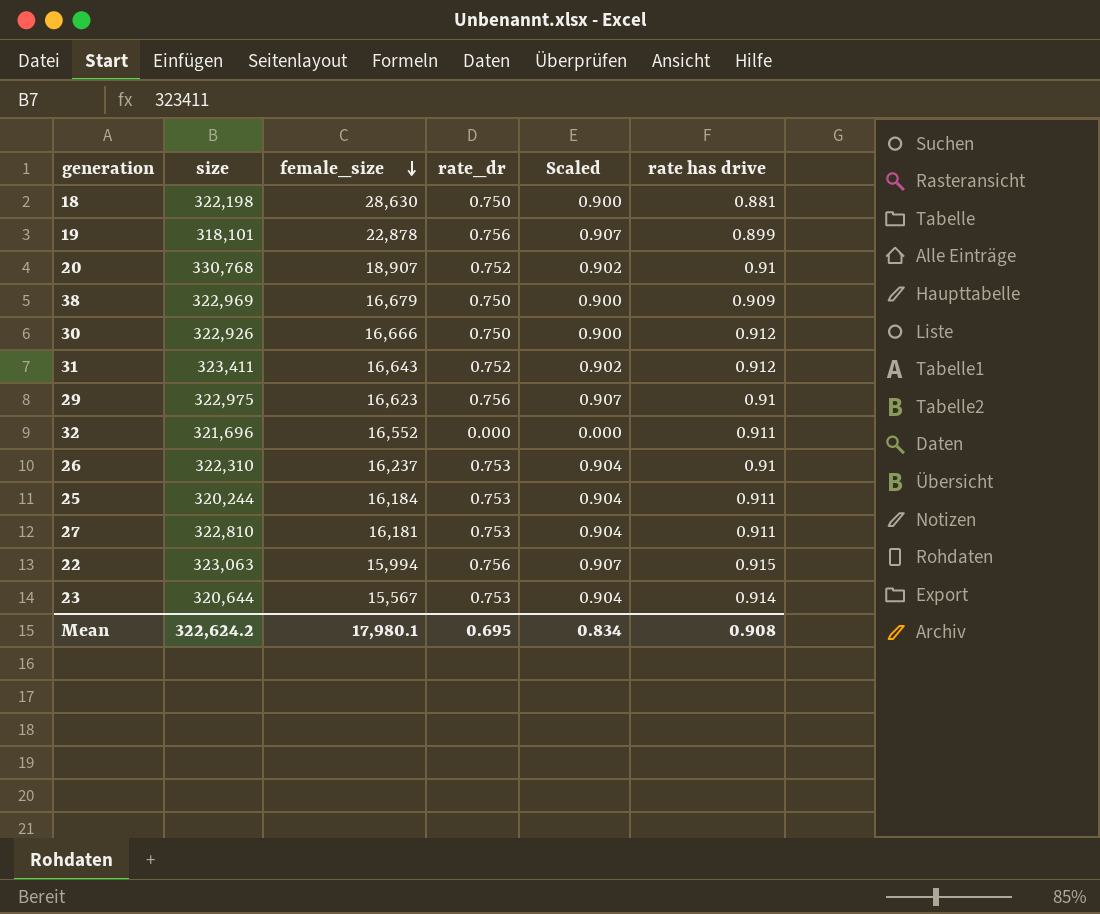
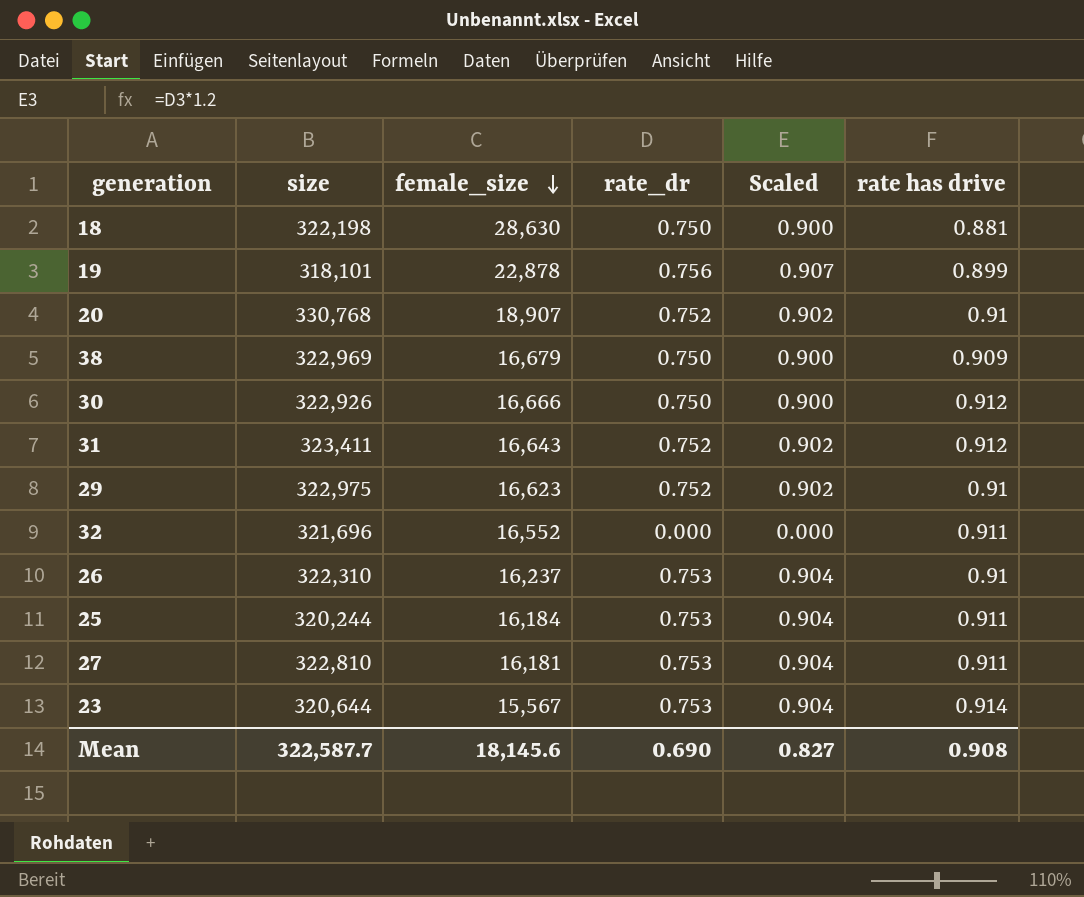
row 22: 323,063 | 15,994 | 0.756 | 0.907 | 0.915 -> none
29 | rate_dr: 0.756 -> 0.752
29 | Scaled: 0.907 -> 0.902
Mean | size: 322,624.2 -> 322,587.7
Mean | female_size: 17,980.1 -> 18,145.6
Mean | rate_dr: 0.695 -> 0.690
Mean | Scaled: 0.834 -> 0.827

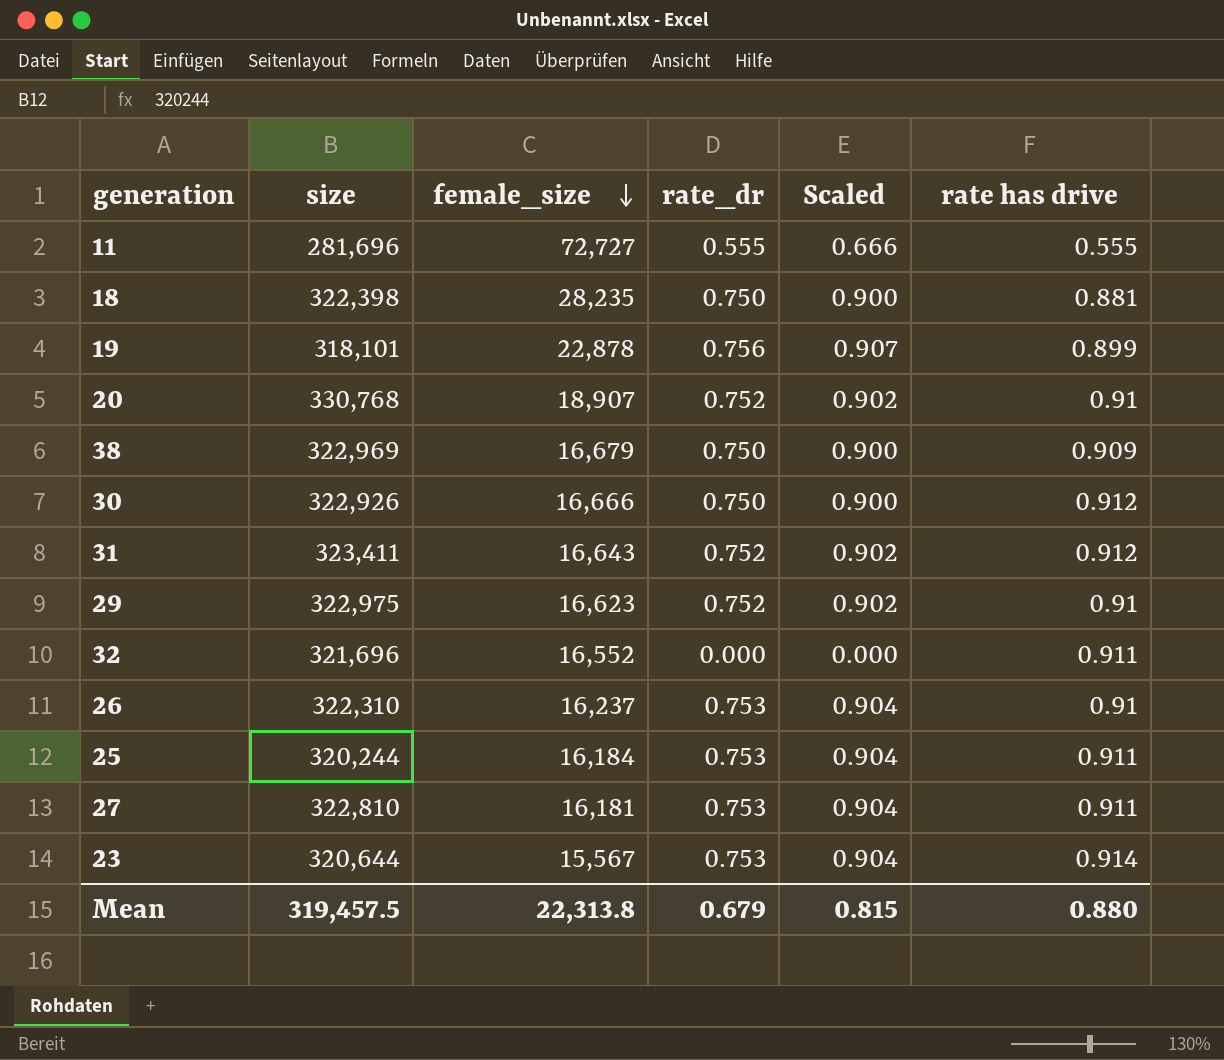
row 11: none -> 281,696 | 72,727 | 0.555 | 0.666 | 0.555
18 | size: 322,198 -> 322,398
18 | female_size: 28,630 -> 28,235
Mean | size: 322,587.7 -> 319,457.5
Mean | female_size: 18,145.6 -> 22,313.8
Mean | rate_dr: 0.690 -> 0.679
Mean | Scaled: 0.827 -> 0.815
Mean | rate has drive: 0.908 -> 0.880

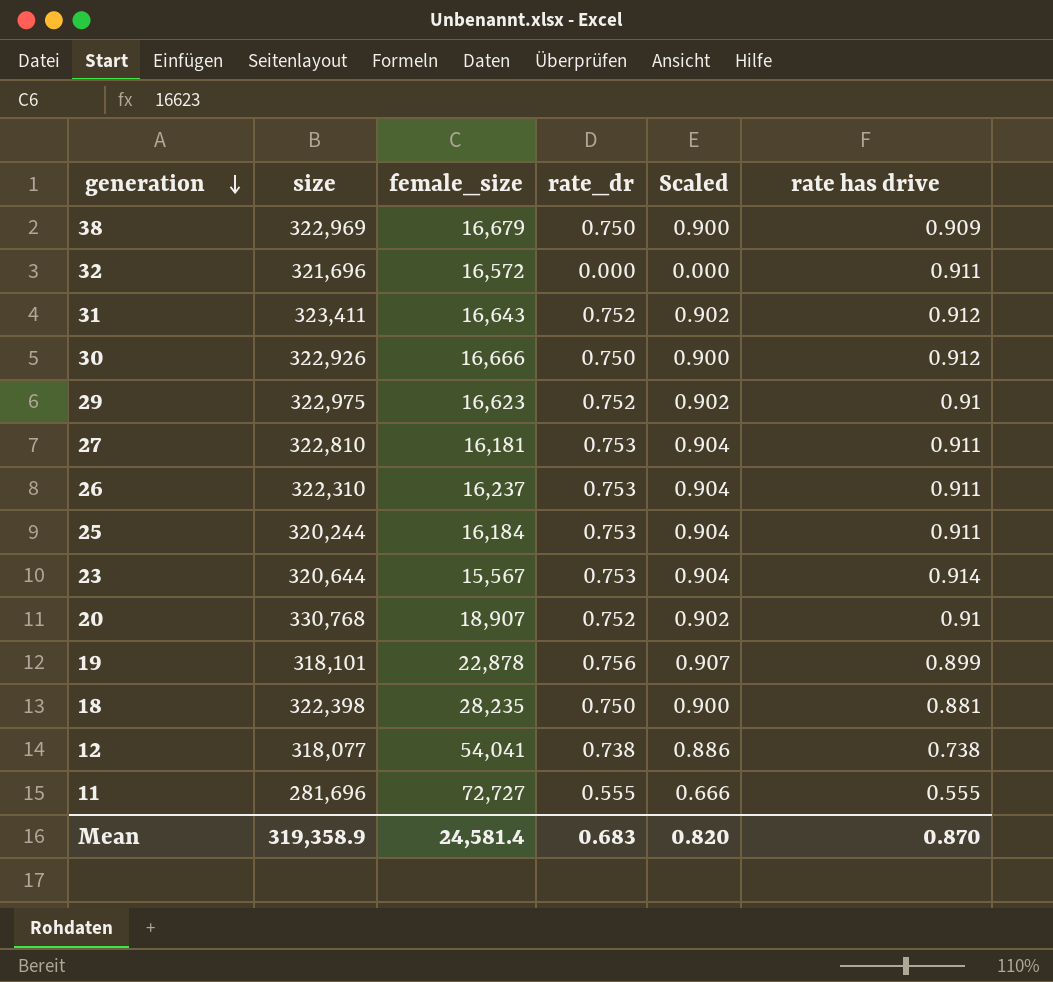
row order: female_size descending -> generation descending
32 | female_size: 16,552 -> 16,572
26 | rate has drive: 0.91 -> 0.911
row 12: none -> 318,077 | 54,041 | 0.738 | 0.886 | 0.738
Mean | size: 319,457.5 -> 319,358.9
Mean | female_size: 22,313.8 -> 24,581.4
Mean | rate_dr: 0.679 -> 0.683
Mean | Scaled: 0.815 -> 0.820
Mean | rate has drive: 0.880 -> 0.870

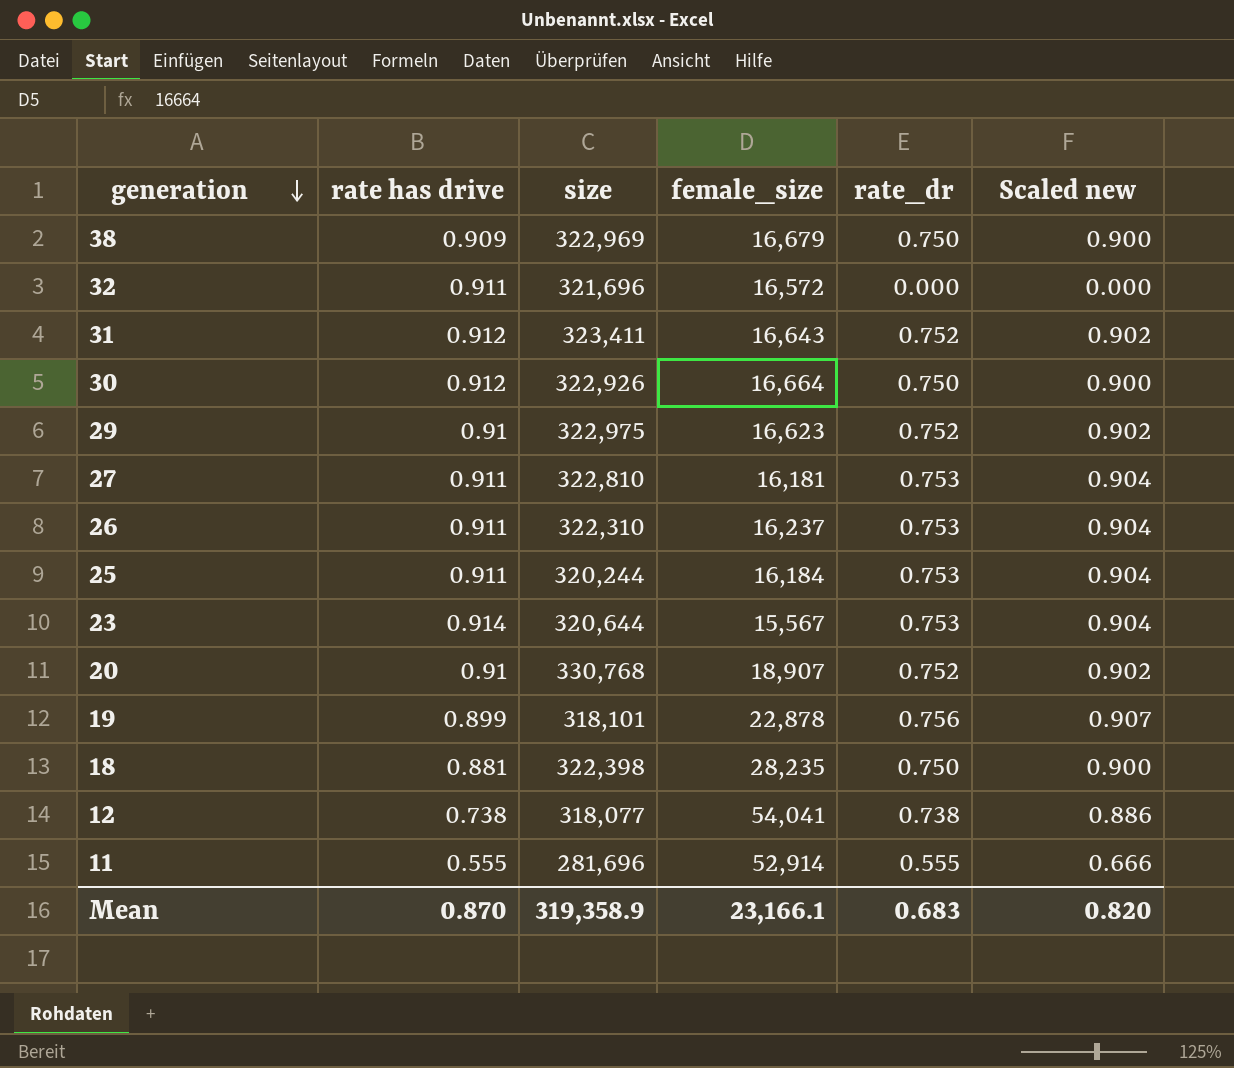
column rate has drive | position: 6 -> 2
column name: Scaled -> Scaled new
30 | female_size: 16,666 -> 16,664
11 | female_size: 72,727 -> 52,914
Mean | female_size: 24,581.4 -> 23,166.1

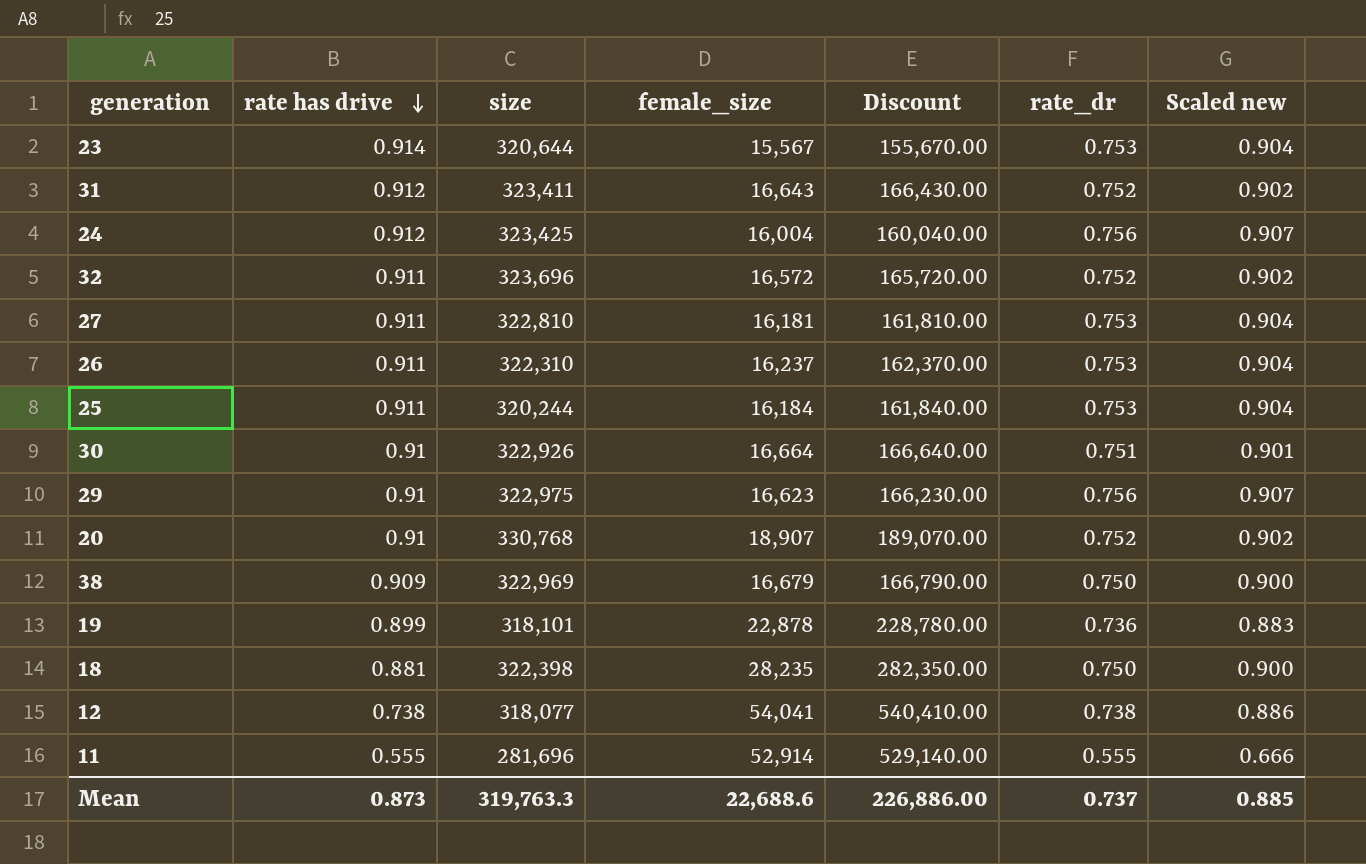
row order: generation descending -> rate has drive descending
column Discount | formula: none -> [female_size] * 10
row 24: none -> 0.912 | 323,425 | 16,004 | 160,040.00 | 0.756 | 0.907
32 | size: 321,696 -> 323,696
32 | rate_dr: 0.000 -> 0.752
32 | Scaled new: 0.000 -> 0.902
30 | rate has drive: 0.912 -> 0.91
30 | rate_dr: 0.750 -> 0.751
30 | Scaled new: 0.900 -> 0.901
29 | rate_dr: 0.752 -> 0.756
29 | Scaled new: 0.902 -> 0.907
19 | rate_dr: 0.756 -> 0.736
19 | Scaled new: 0.907 -> 0.883
Mean | rate has drive: 0.870 -> 0.873
Mean | size: 319,358.9 -> 319,763.3
Mean | female_size: 23,166.1 -> 22,688.6
Mean | rate_dr: 0.683 -> 0.737
Mean | Scaled new: 0.820 -> 0.885

